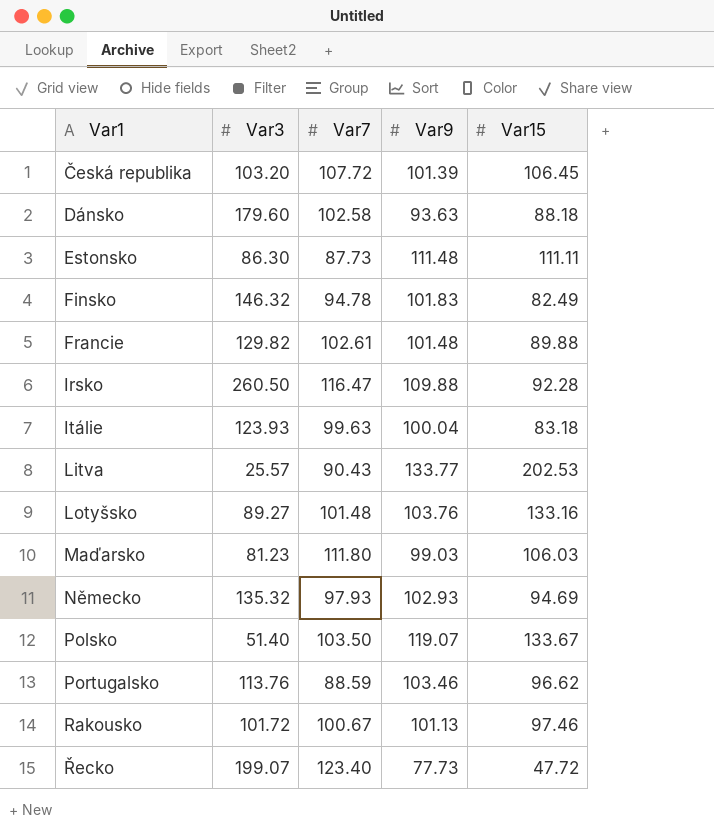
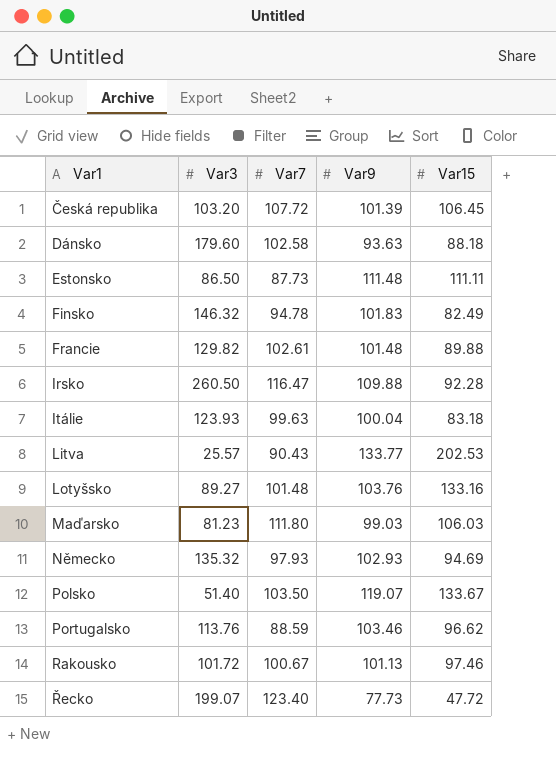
Estonsko | Var3: 86.30 -> 86.50

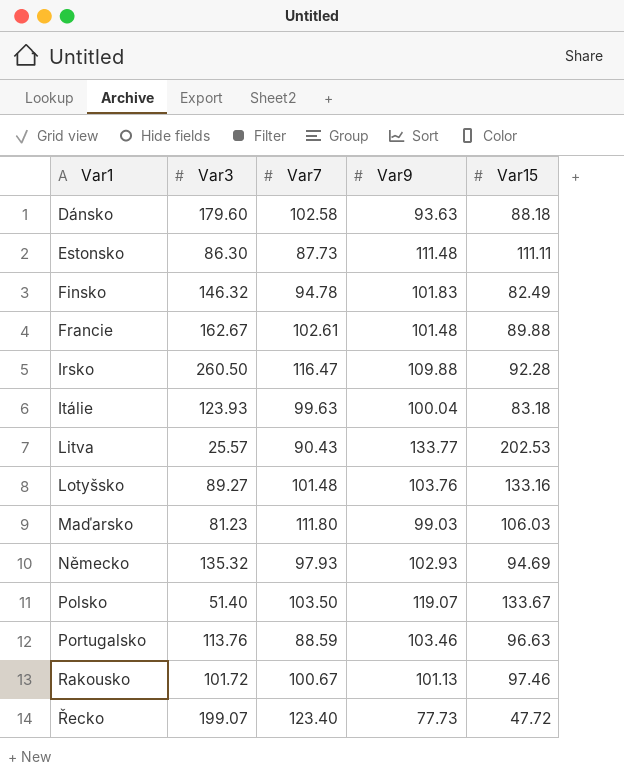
row Česká republika: 103.20 | 107.72 | 101.39 | 106.45 -> none
Estonsko | Var3: 86.50 -> 86.30
Francie | Var3: 129.82 -> 162.67
Portugalsko | Var15: 96.62 -> 96.63

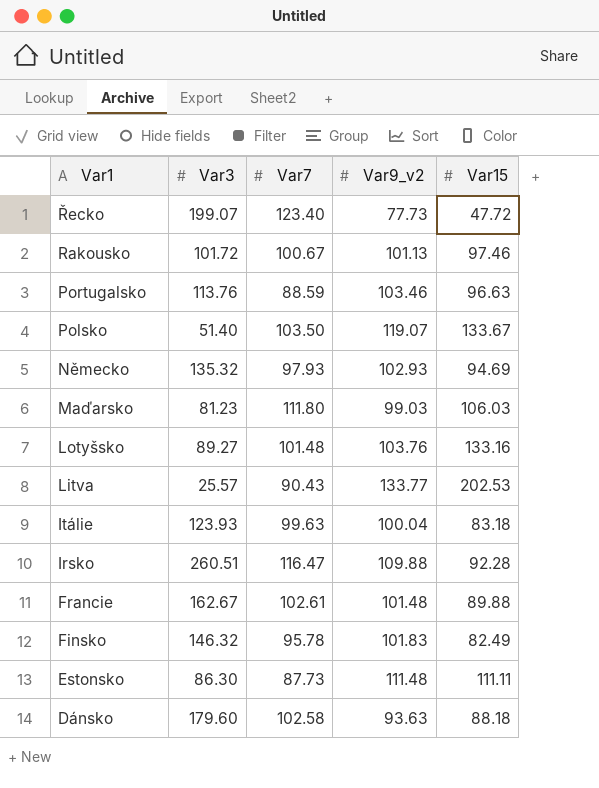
row order: Var1 ascending -> Var1 descending
column name: Var9 -> Var9_v2
Irsko | Var3: 260.50 -> 260.51
Finsko | Var7: 94.78 -> 95.78

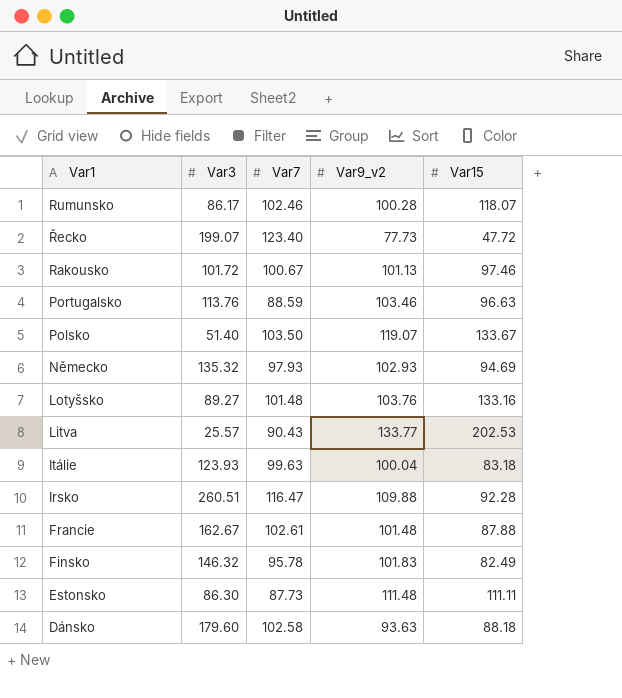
row Maďarsko: 81.23 | 111.80 | 99.03 | 106.03 -> none
row Rumunsko: none -> 86.17 | 102.46 | 100.28 | 118.07
Francie | Var15: 89.88 -> 87.88

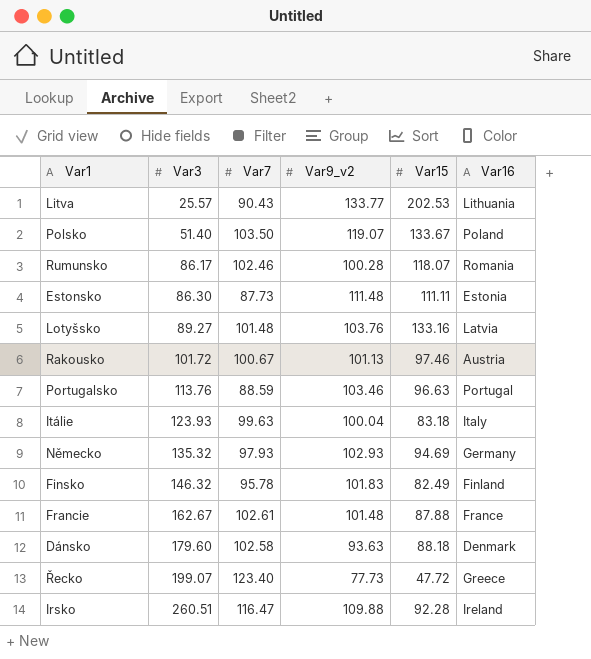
row order: Var1 descending -> Var3 ascending
column Var16 | position: none -> 6

